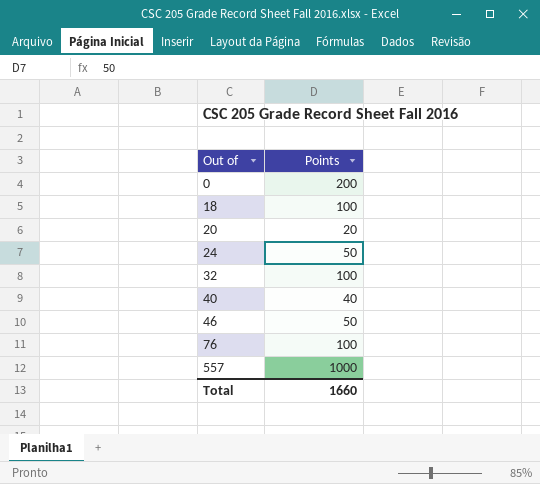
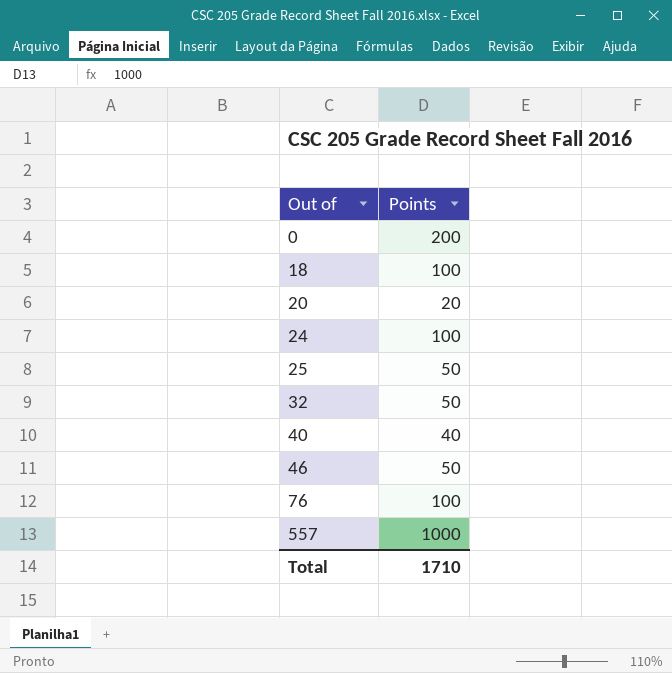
24 | Points: 50 -> 100
row 25: none -> 50
32 | Points: 100 -> 50
Total | Points: 1660 -> 1710

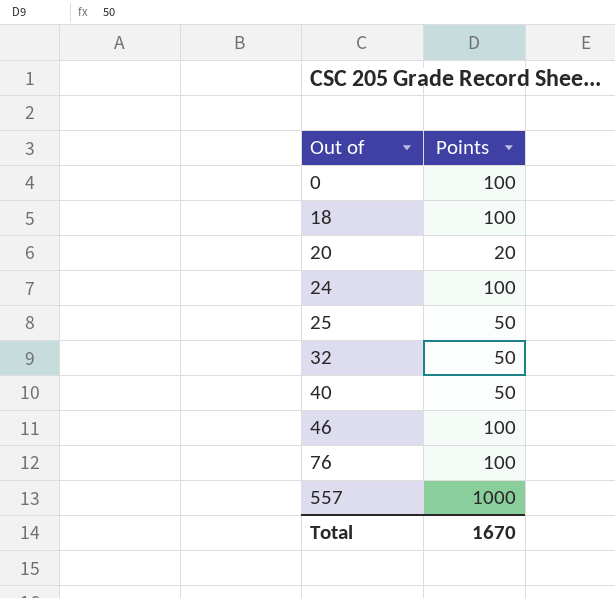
0 | Points: 200 -> 100
40 | Points: 40 -> 50
46 | Points: 50 -> 100
Total | Points: 1710 -> 1670

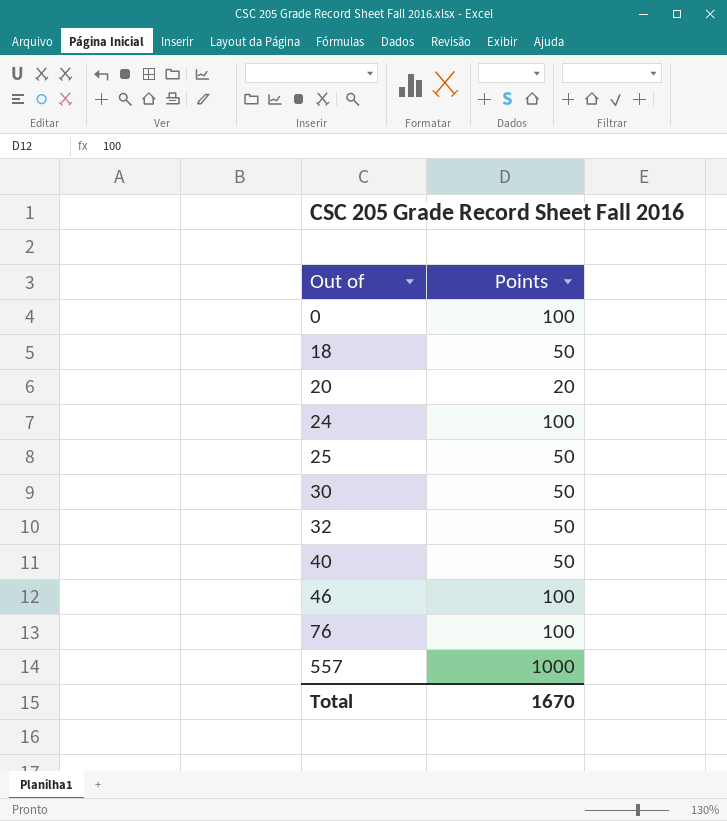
18 | Points: 100 -> 50
row 30: none -> 50

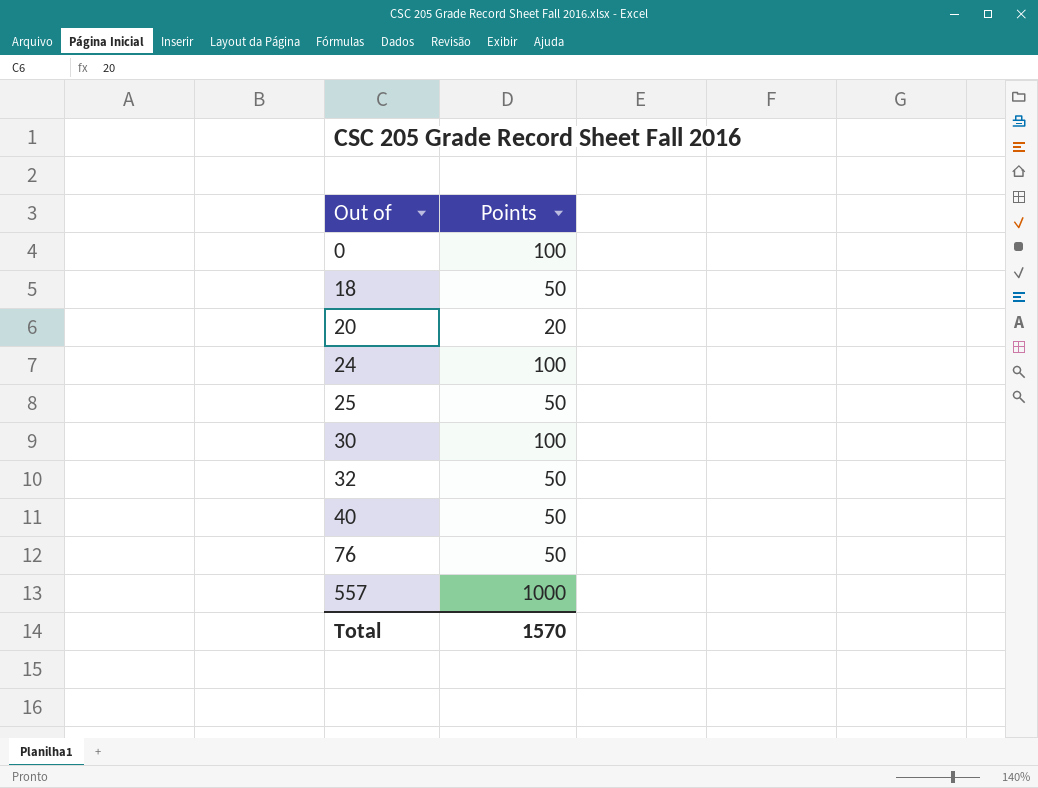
row 46: 100 -> none
30 | Points: 50 -> 100
76 | Points: 100 -> 50
Total | Points: 1670 -> 1570

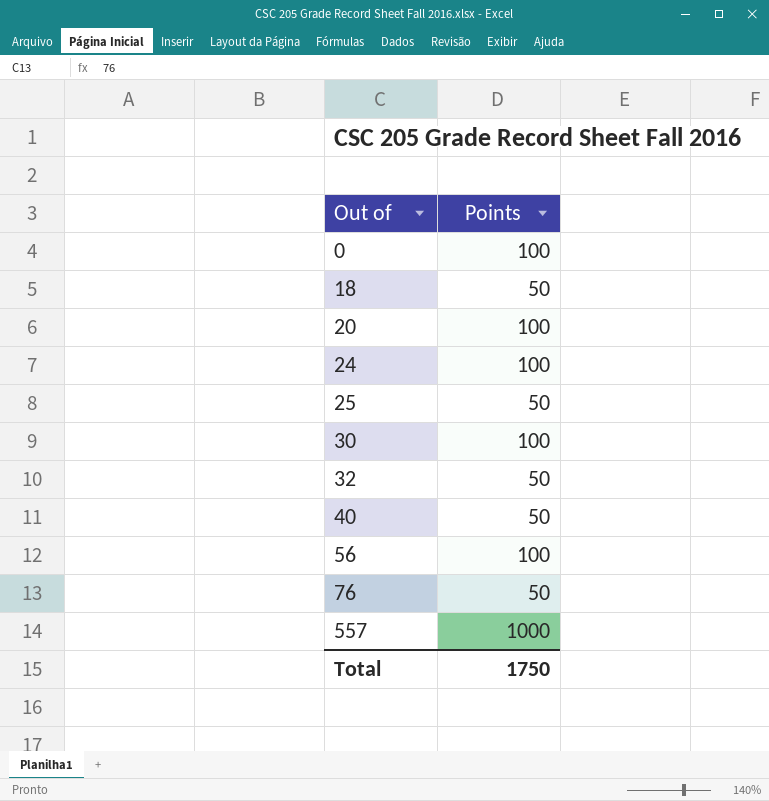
20 | Points: 20 -> 100
row 56: none -> 100
Total | Points: 1570 -> 1750

